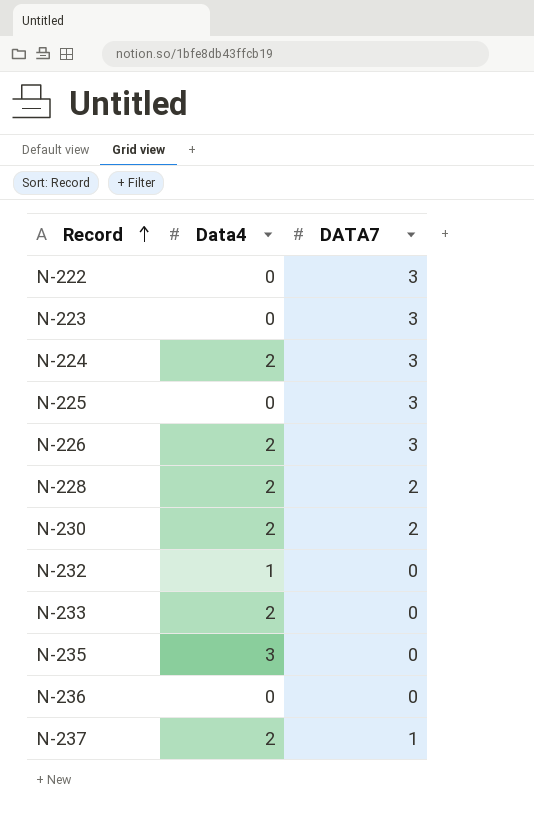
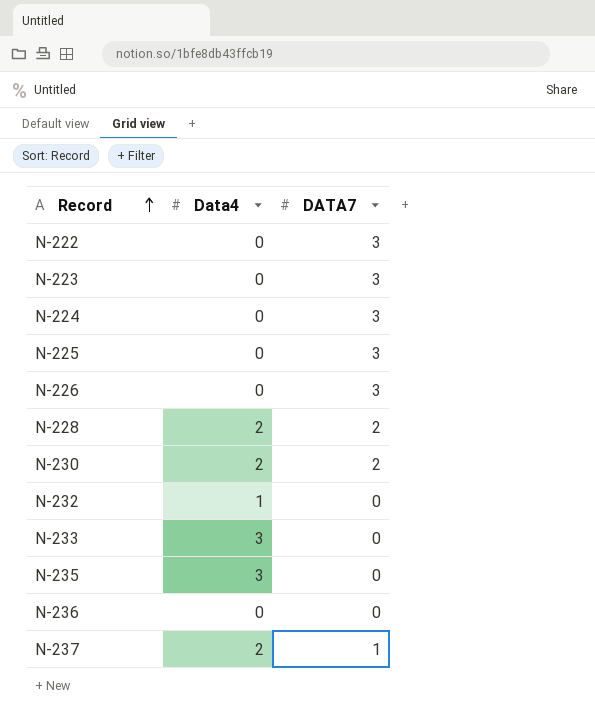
N-224 | Data4: 2 -> 0
N-226 | Data4: 2 -> 0
N-233 | Data4: 2 -> 3

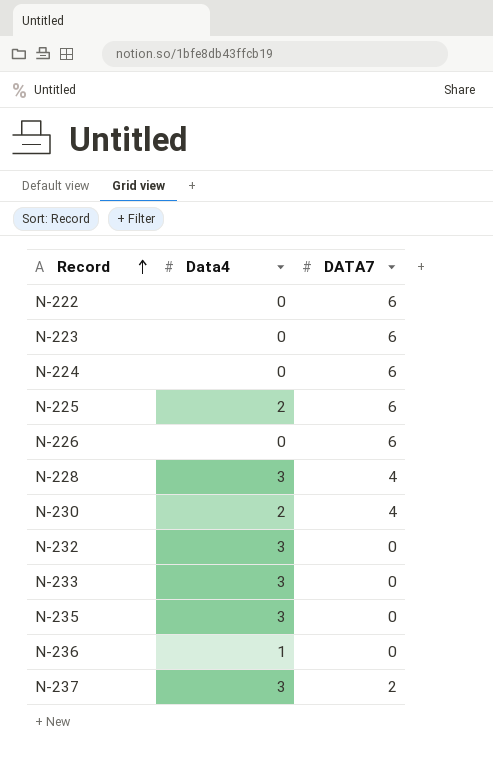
N-222 | DATA7: 3 -> 6
N-223 | DATA7: 3 -> 6
N-224 | DATA7: 3 -> 6
N-225 | Data4: 0 -> 2
N-225 | DATA7: 3 -> 6
N-226 | DATA7: 3 -> 6
N-228 | Data4: 2 -> 3
N-228 | DATA7: 2 -> 4
N-230 | DATA7: 2 -> 4
N-232 | Data4: 1 -> 3
N-236 | Data4: 0 -> 1
N-237 | Data4: 2 -> 3
N-237 | DATA7: 1 -> 2

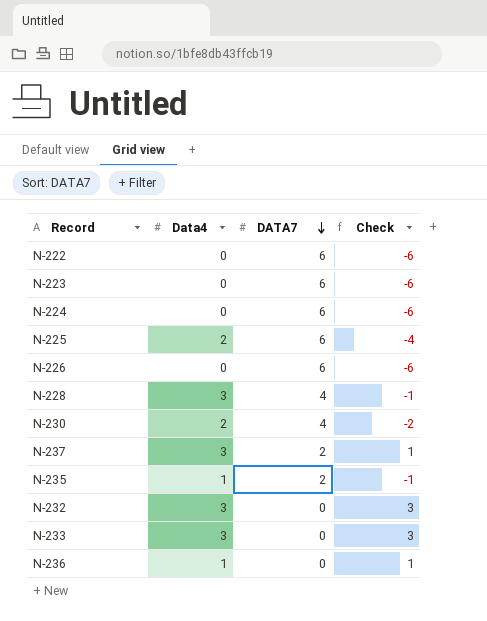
row order: Record ascending -> DATA7 descending
column Check | formula: none -> [Data4] - [DATA7]
N-235 | Data4: 3 -> 1
N-235 | DATA7: 0 -> 2

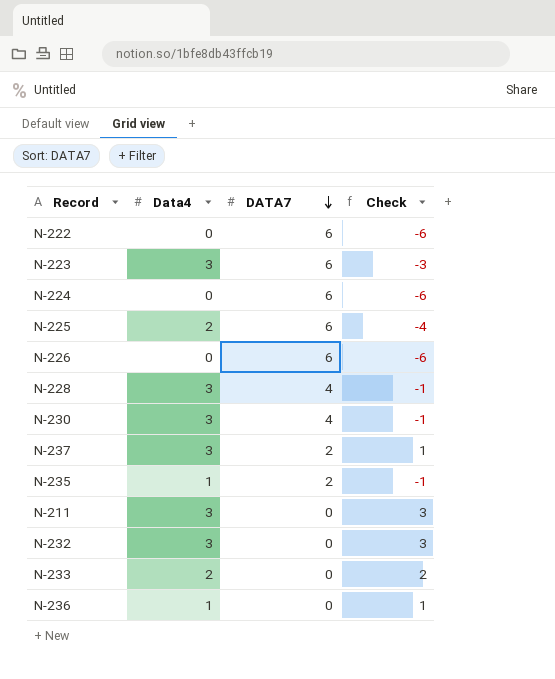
N-223 | Data4: 0 -> 3
N-223 | Check: -6 -> -3
N-230 | Data4: 2 -> 3
N-230 | Check: -2 -> -1
row N-211: none -> 3 | 0 | 3
N-233 | Data4: 3 -> 2
N-233 | Check: 3 -> 2

